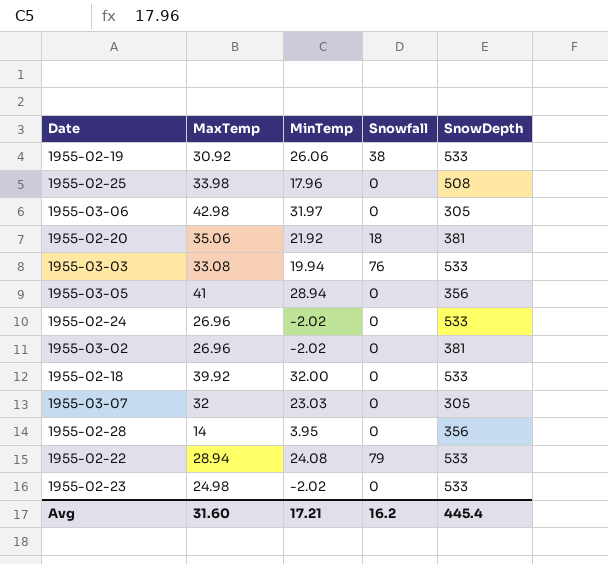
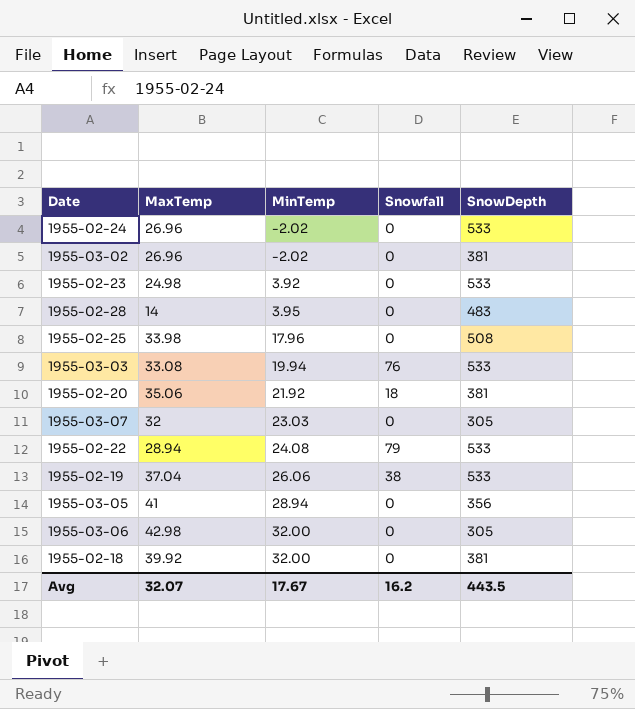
row order: none -> MinTemp ascending
1955-02-23 | MinTemp: -2.02 -> 3.92
1955-02-28 | SnowDepth: 356 -> 483
1955-02-19 | MaxTemp: 30.92 -> 37.04
1955-03-06 | MinTemp: 31.97 -> 32.00
1955-02-18 | SnowDepth: 533 -> 381
Avg | MaxTemp: 31.60 -> 32.07
Avg | MinTemp: 17.21 -> 17.67
Avg | SnowDepth: 445.4 -> 443.5

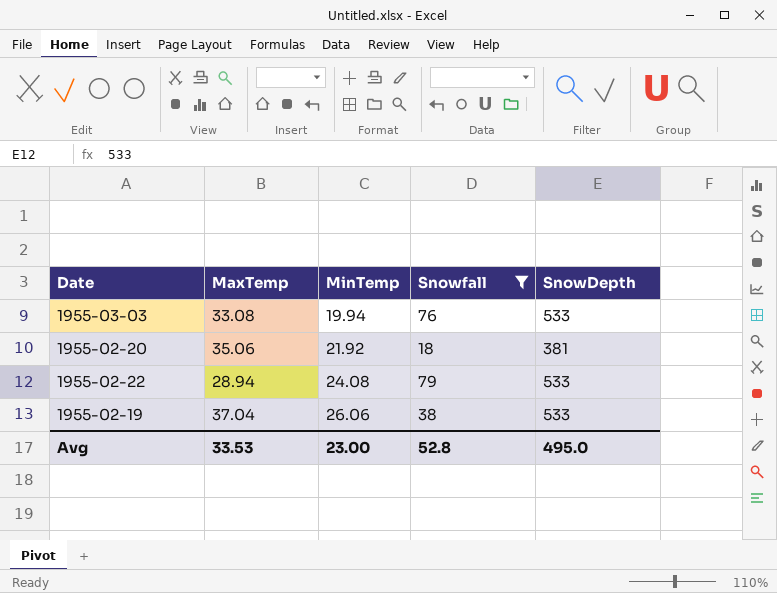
filter: none -> Snowfall != 0
Avg | MaxTemp: 32.07 -> 33.53
Avg | MinTemp: 17.67 -> 23.00
Avg | Snowfall: 16.2 -> 52.8
Avg | SnowDepth: 443.5 -> 495.0

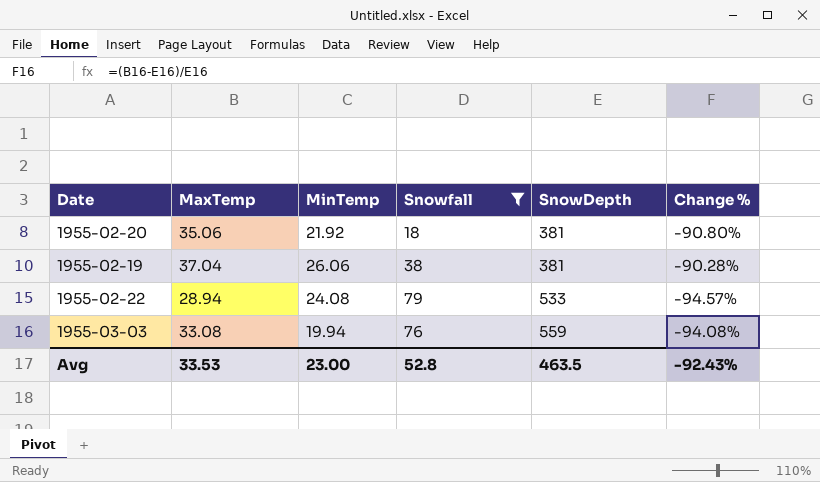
row order: MinTemp ascending -> SnowDepth ascending
column Change % | formula: none -> ([MaxTemp] - [SnowDepth]) / [SnowDepth]
1955-02-19 | SnowDepth: 533 -> 381
1955-03-03 | SnowDepth: 533 -> 559
Avg | SnowDepth: 495.0 -> 463.5

